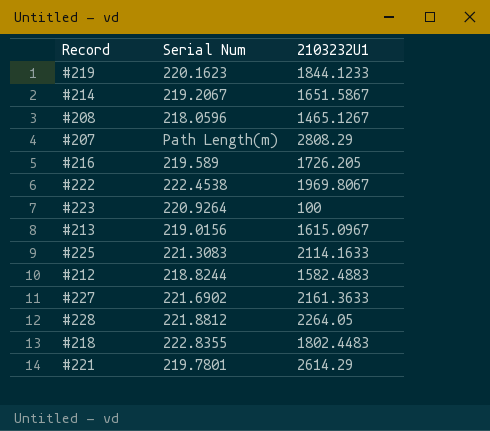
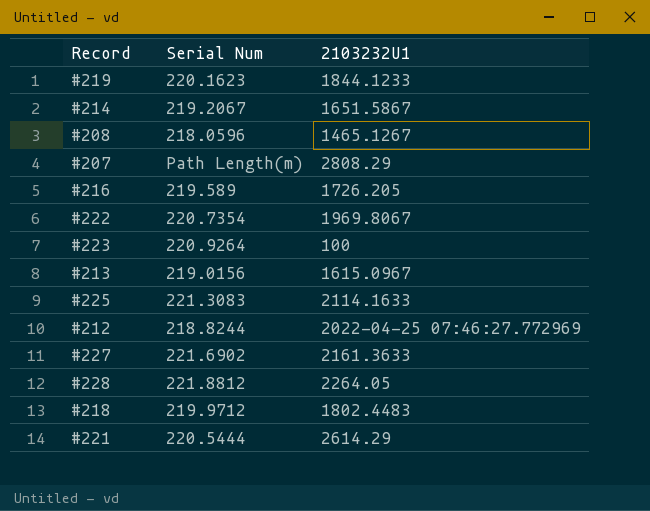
#222 | Serial Num: 222.4538 -> 220.7354
#212 | 2103232U1: 1582.4883 -> 2022-04-25 07:46:27.772969
#218 | Serial Num: 222.8355 -> 219.9712
#221 | Serial Num: 219.7801 -> 220.5444

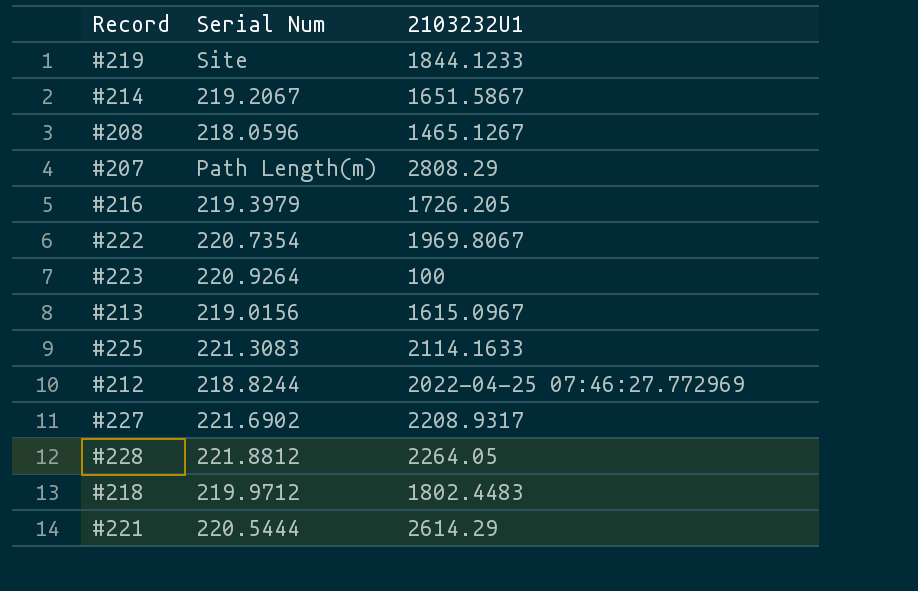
#219 | Serial Num: 220.1623 -> Site
#216 | Serial Num: 219.589 -> 219.3979
#227 | 2103232U1: 2161.3633 -> 2208.9317

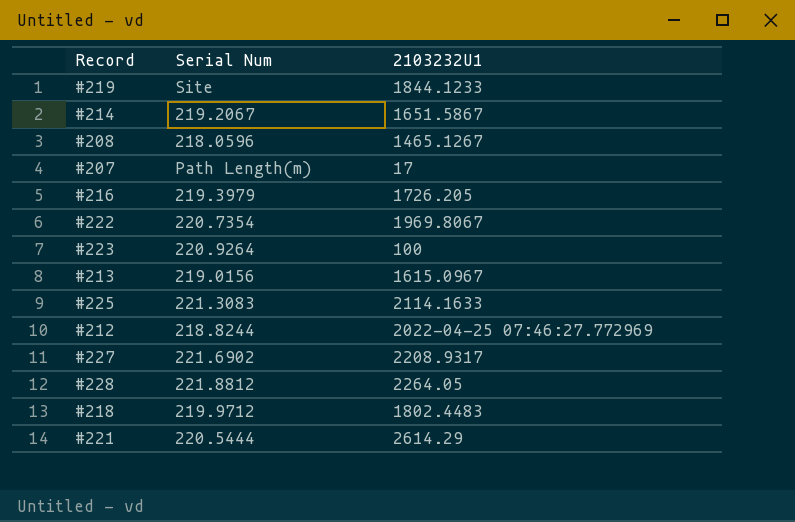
#207 | 2103232U1: 2808.29 -> 17

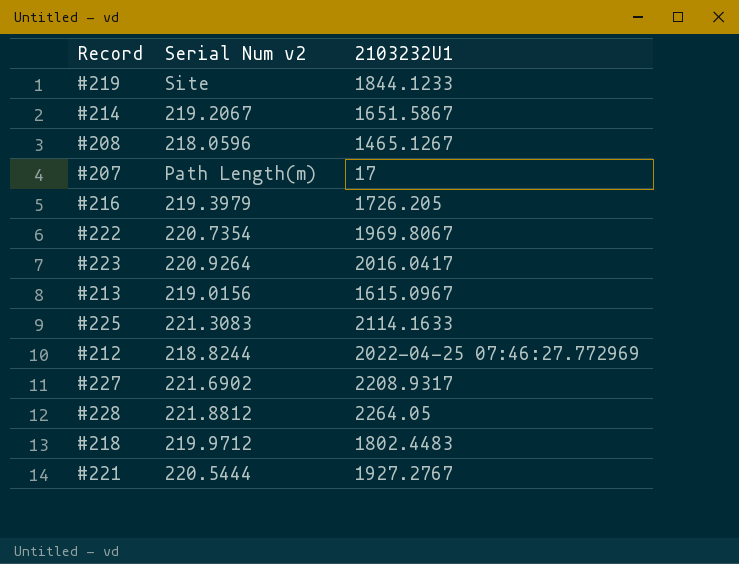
column name: Serial Num -> Serial Num v2
#223 | 2103232U1: 100 -> 2016.0417
#221 | 2103232U1: 2614.29 -> 1927.2767

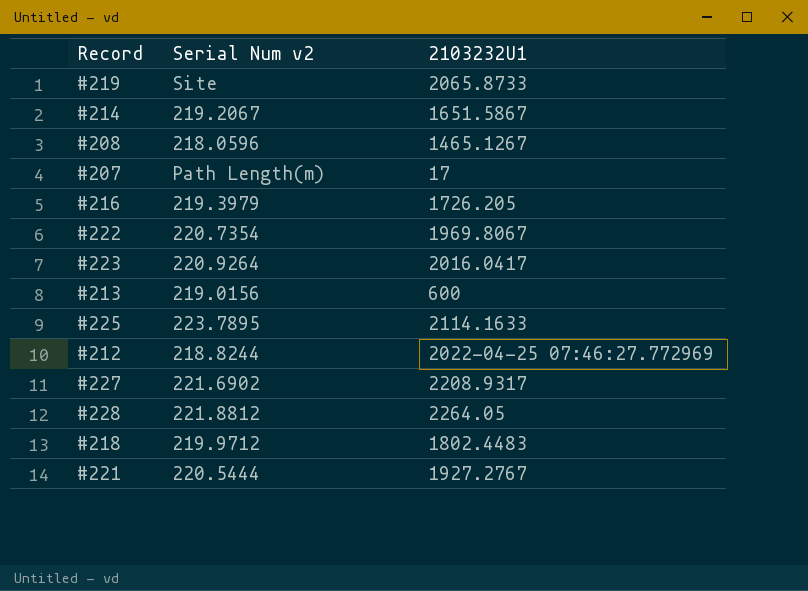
#219 | 2103232U1: 1844.1233 -> 2065.8733
#213 | 2103232U1: 1615.0967 -> 600
#225 | Serial Num v2: 221.3083 -> 223.7895

